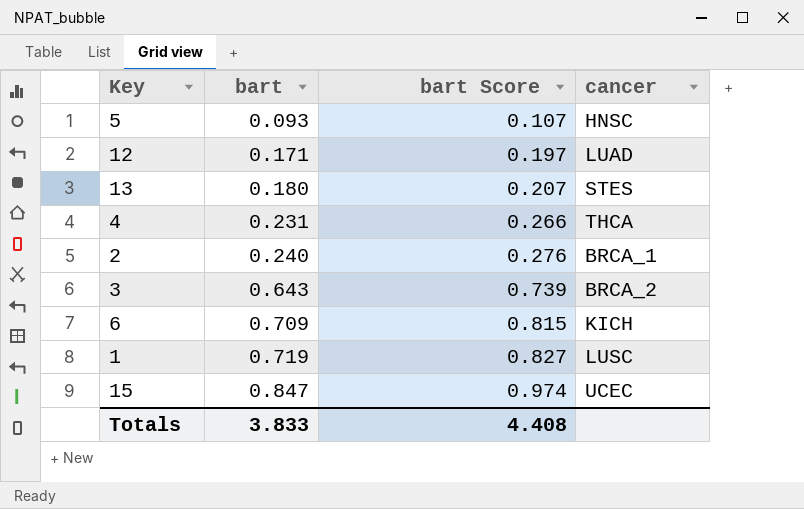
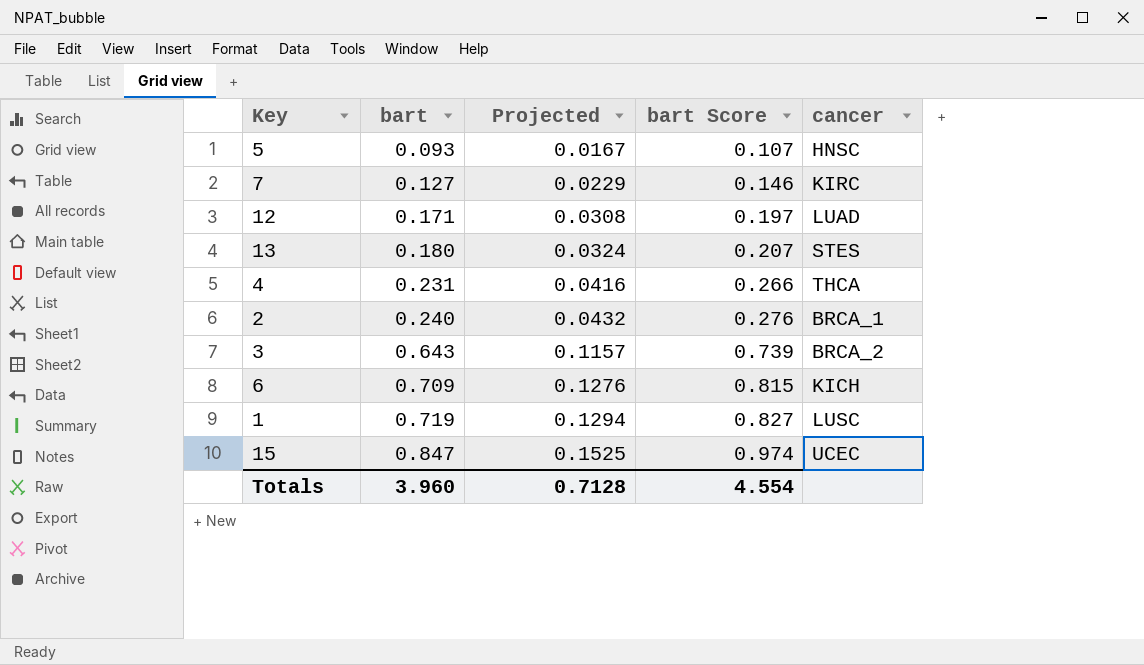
column Projected | formula: none -> [bart] * 0.18
row 7: none -> 0.127 | 0.0229 | 0.146 | KIRC
Totals | bart: 3.833 -> 3.960
Totals | bart Score: 4.408 -> 4.554

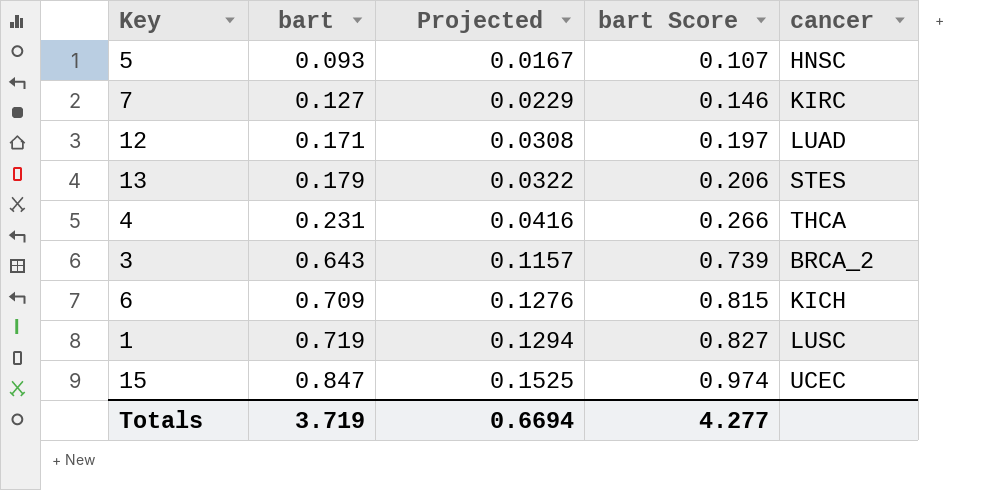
row 2: 0.240 | 0.0432 | 0.276 | BRCA_1 -> none
13 | bart: 0.180 -> 0.179
13 | Projected: 0.0324 -> 0.0322
13 | bart Score: 0.207 -> 0.206
Totals | bart: 3.960 -> 3.719
Totals | Projected: 0.7128 -> 0.6694
Totals | bart Score: 4.554 -> 4.277

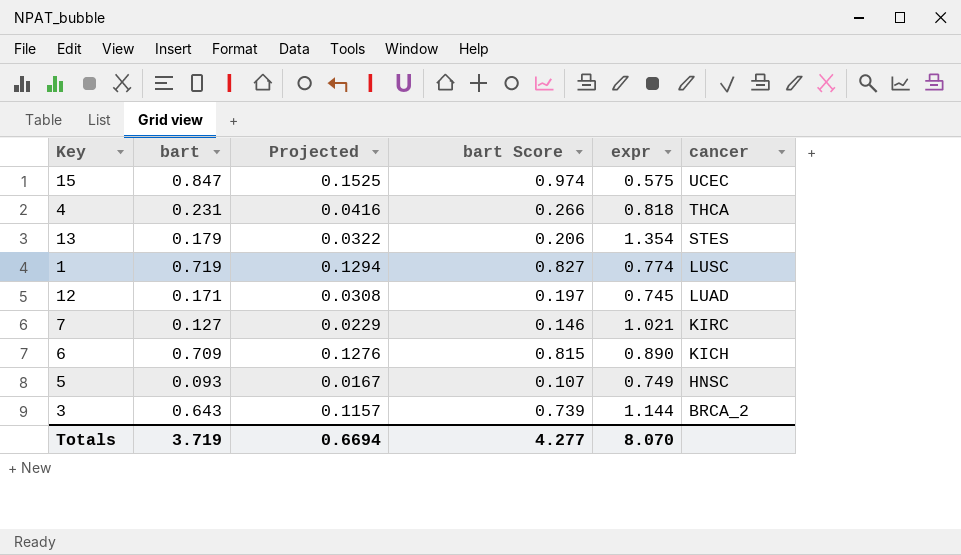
row order: bart ascending -> cancer descending
column expr | position: none -> 5

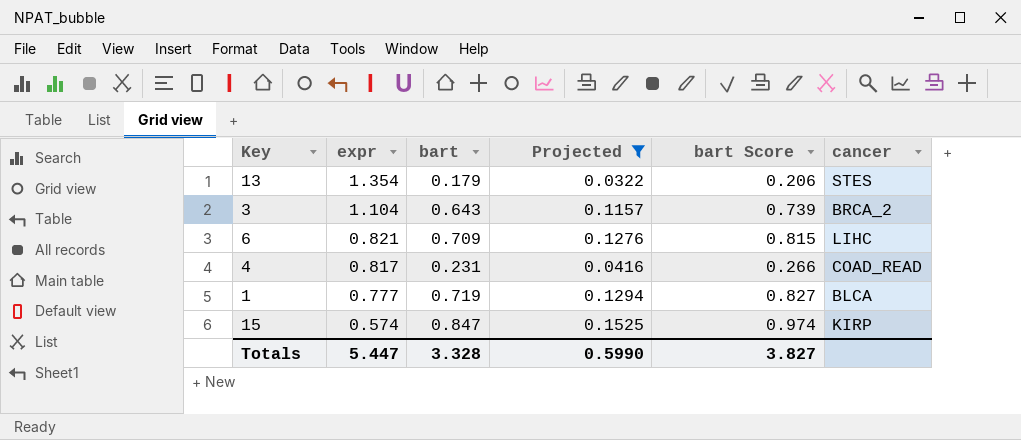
filter: none -> Projected >= 0.0322
row order: cancer descending -> expr descending
column expr | position: 5 -> 2
3 | expr: 1.144 -> 1.104
6 | expr: 0.890 -> 0.821
6 | cancer: KICH -> LIHC
4 | expr: 0.818 -> 0.817
4 | cancer: THCA -> COAD_READ
1 | expr: 0.774 -> 0.777
1 | cancer: LUSC -> BLCA
15 | expr: 0.575 -> 0.574
15 | cancer: UCEC -> KIRP
Totals | expr: 8.070 -> 5.447
Totals | bart: 3.719 -> 3.328
Totals | Projected: 0.6694 -> 0.5990
Totals | bart Score: 4.277 -> 3.827

